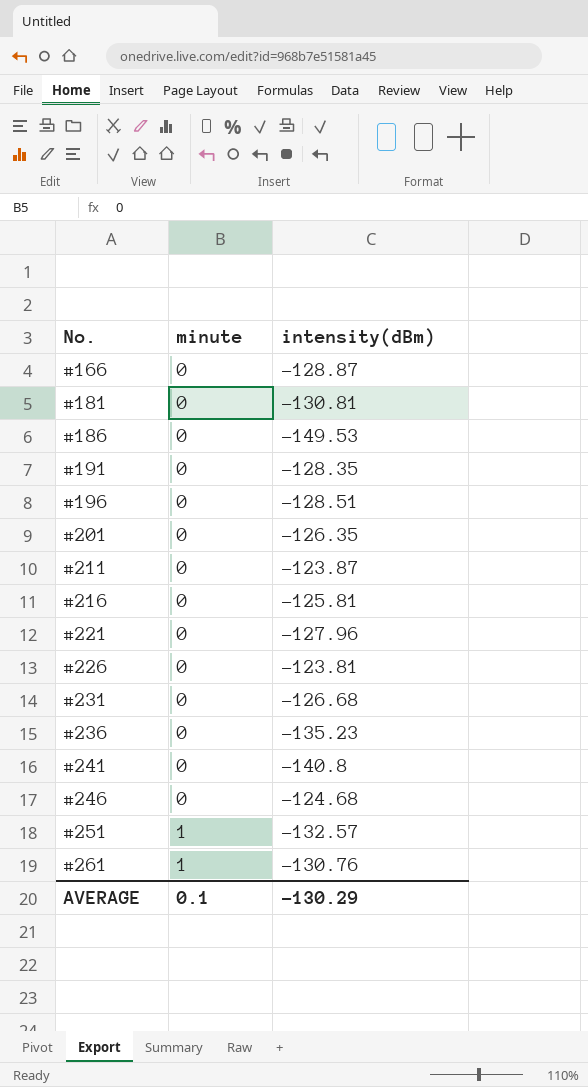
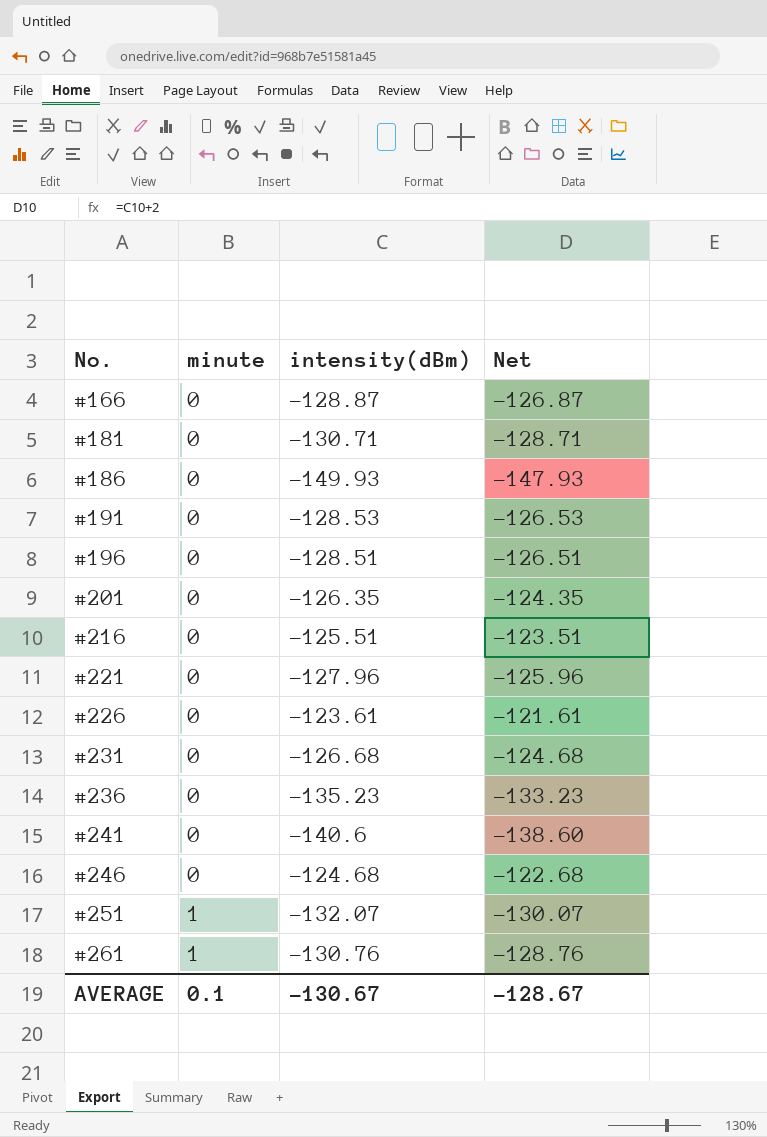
column Net | formula: none -> [intensity(dBm)] + 2
row #211: 0 | -123.87 -> none
#181 | intensity(dBm): -130.81 -> -130.71
#186 | intensity(dBm): -149.53 -> -149.93
#191 | intensity(dBm): -128.35 -> -128.53
#216 | intensity(dBm): -125.81 -> -125.51
#226 | intensity(dBm): -123.81 -> -123.61
#241 | intensity(dBm): -140.8 -> -140.6
#251 | intensity(dBm): -132.57 -> -132.07
AVERAGE | intensity(dBm): -130.29 -> -130.67

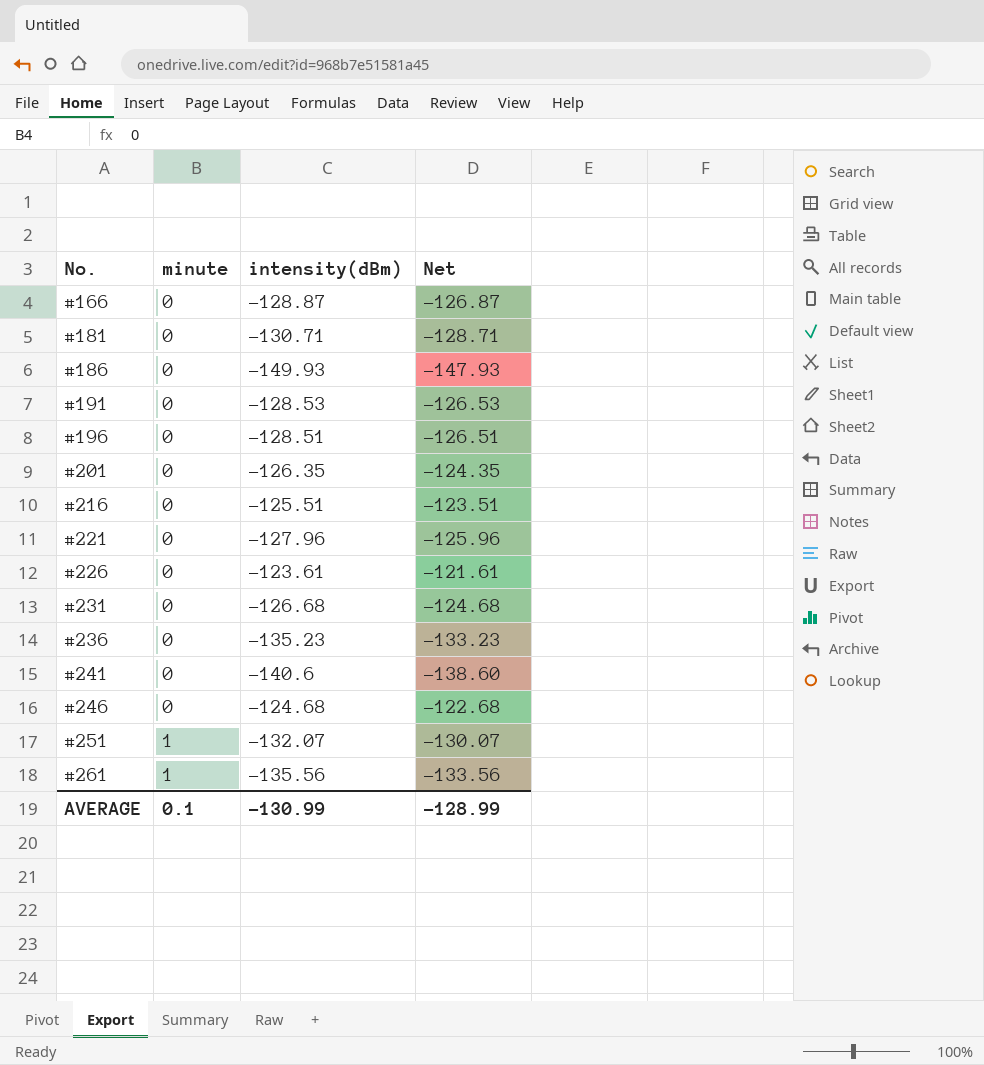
#261 | intensity(dBm): -130.76 -> -135.56
#261 | Net: -128.76 -> -133.56
AVERAGE | intensity(dBm): -130.67 -> -130.99
AVERAGE | Net: -128.67 -> -128.99

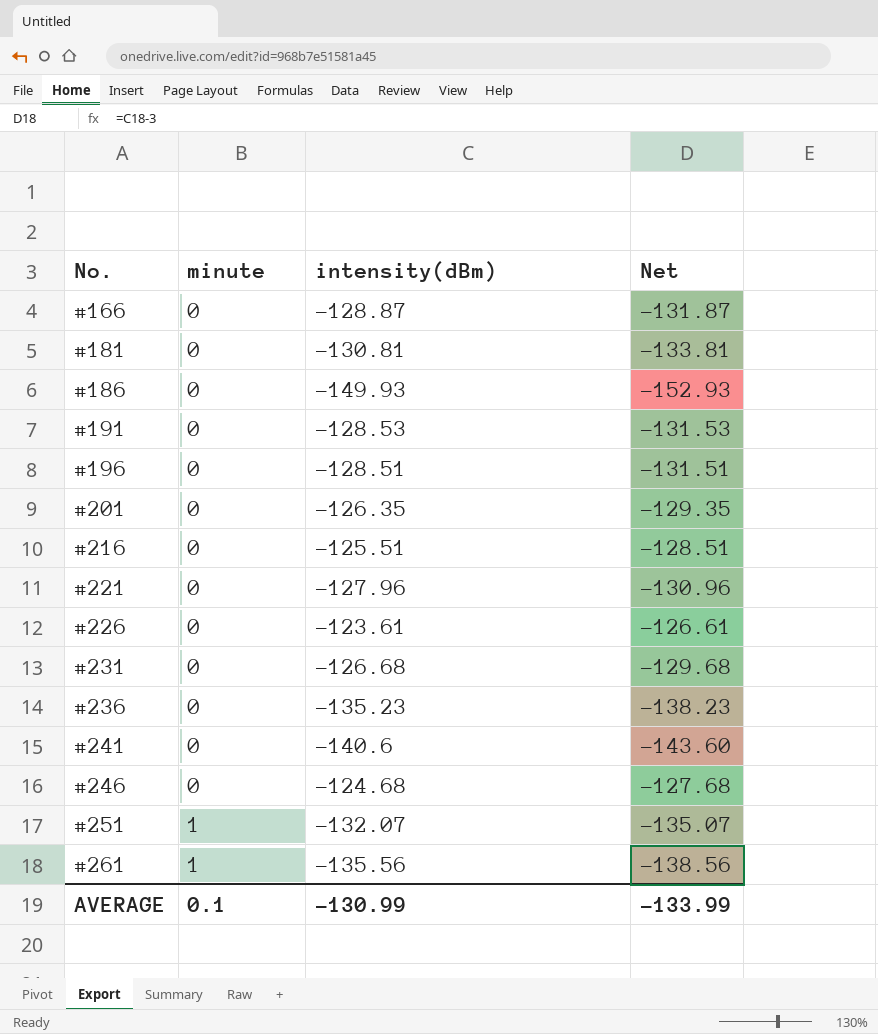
column Net | formula: [intensity(dBm)] + 2 -> [intensity(dBm)] - 3
#181 | intensity(dBm): -130.71 -> -130.81
AVERAGE | Net: -128.99 -> -133.99

